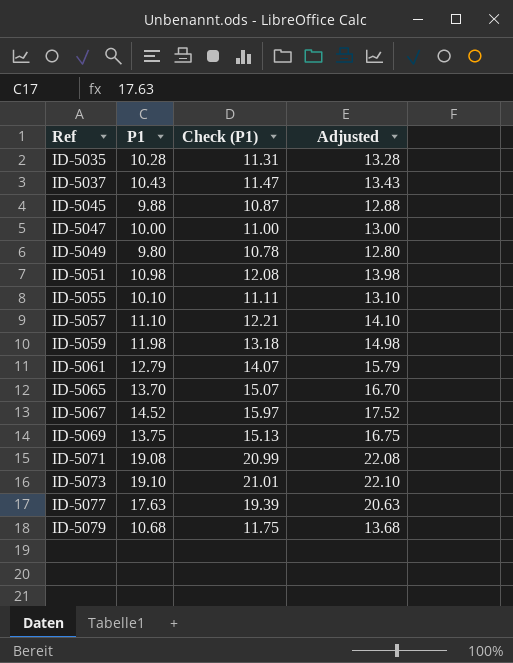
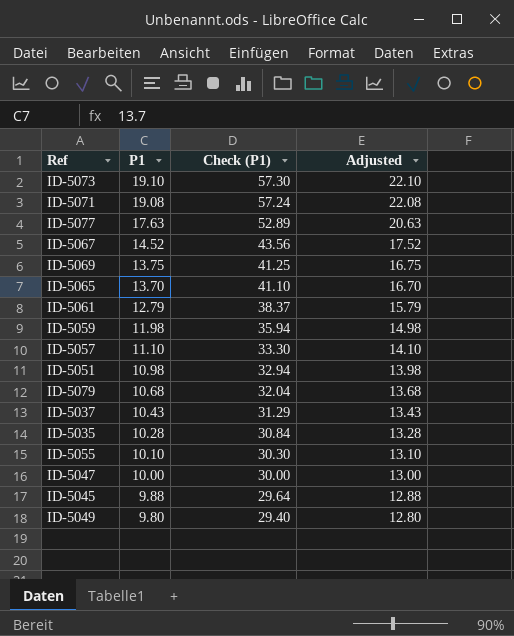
row order: Ref ascending -> P1 descending
column Check (P1) | formula: [P1] * 1.1 -> [P1] * 3

